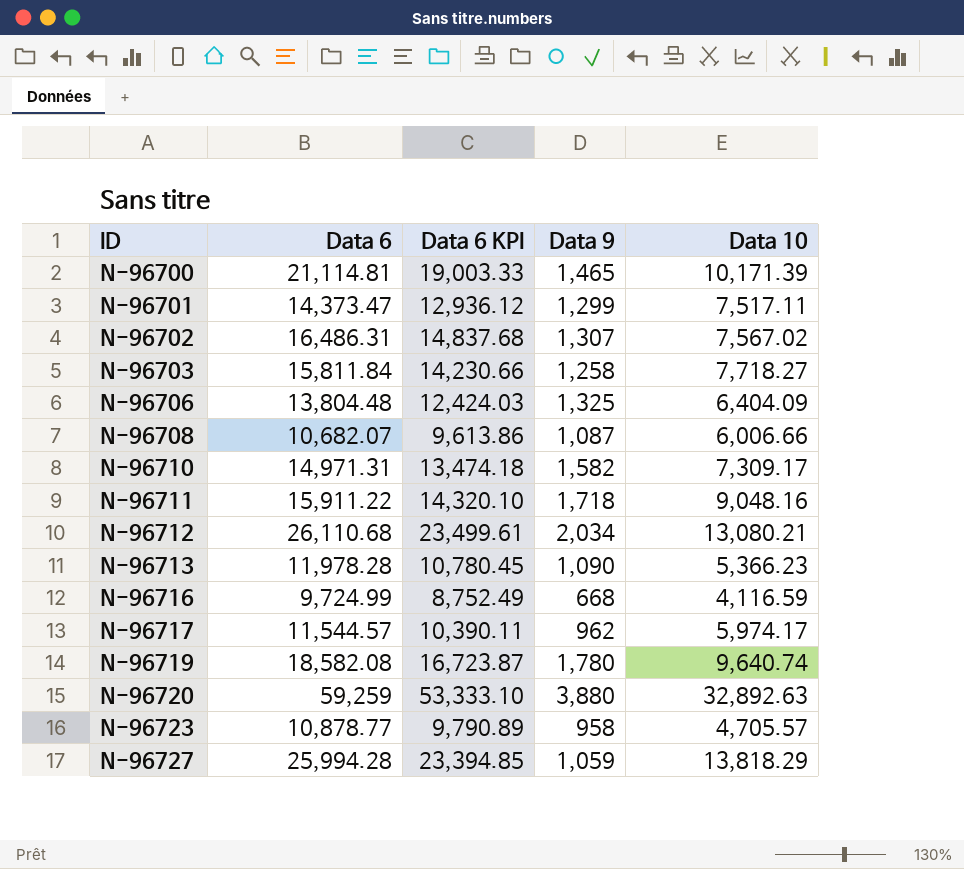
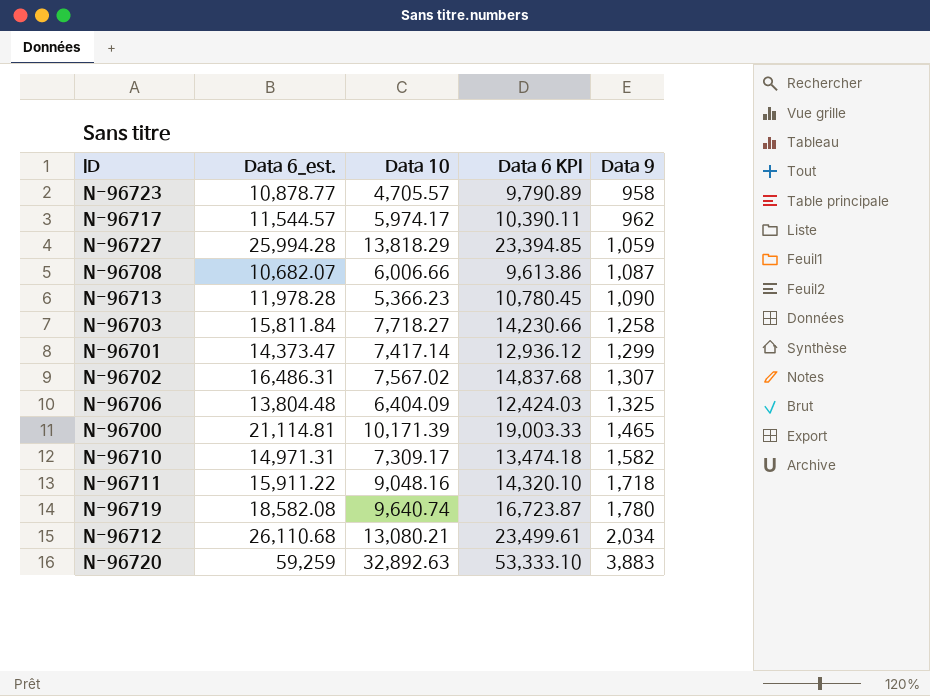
row order: ID ascending -> Data 9 ascending
column name: Data 6 -> Data 6_est.
column Data 10 | position: 5 -> 3
row N-96716: 9,724.99 | 8,752.49 | 668 | 4,116.59 -> none
N-96701 | Data 10: 7,517.11 -> 7,417.14
N-96720 | Data 9: 3,880 -> 3,883

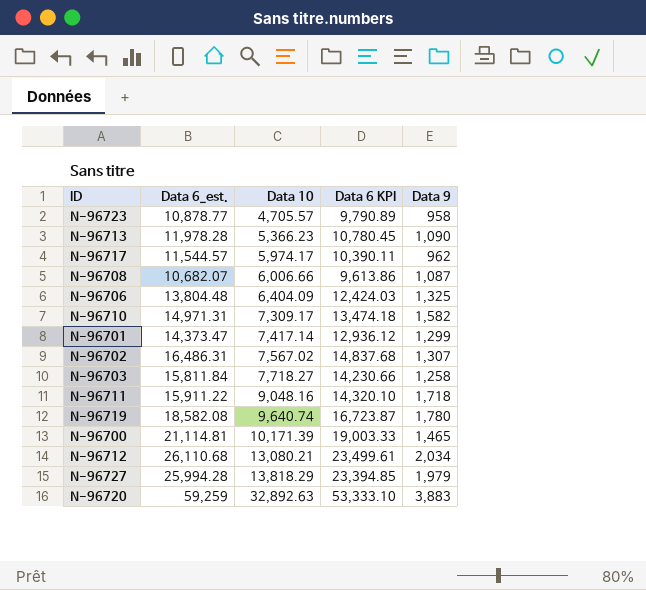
row order: Data 9 ascending -> Data 10 ascending
N-96727 | Data 9: 1,059 -> 1,979

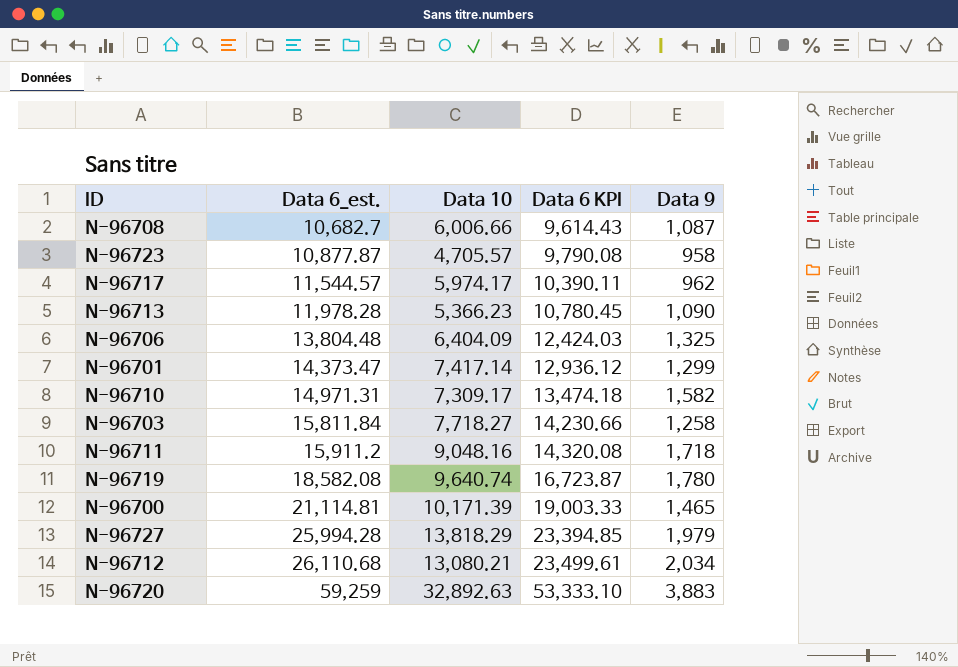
row order: Data 10 ascending -> Data 6_est. ascending
row N-96702: 16,486.31 | 7,567.02 | 14,837.68 | 1,307 -> none
N-96708 | Data 6_est.: 10,682.07 -> 10,682.7
N-96708 | Data 6 KPI: 9,613.86 -> 9,614.43
N-96723 | Data 6_est.: 10,878.77 -> 10,877.87
N-96723 | Data 6 KPI: 9,790.89 -> 9,790.08
N-96711 | Data 6_est.: 15,911.22 -> 15,911.2
N-96711 | Data 6 KPI: 14,320.10 -> 14,320.08

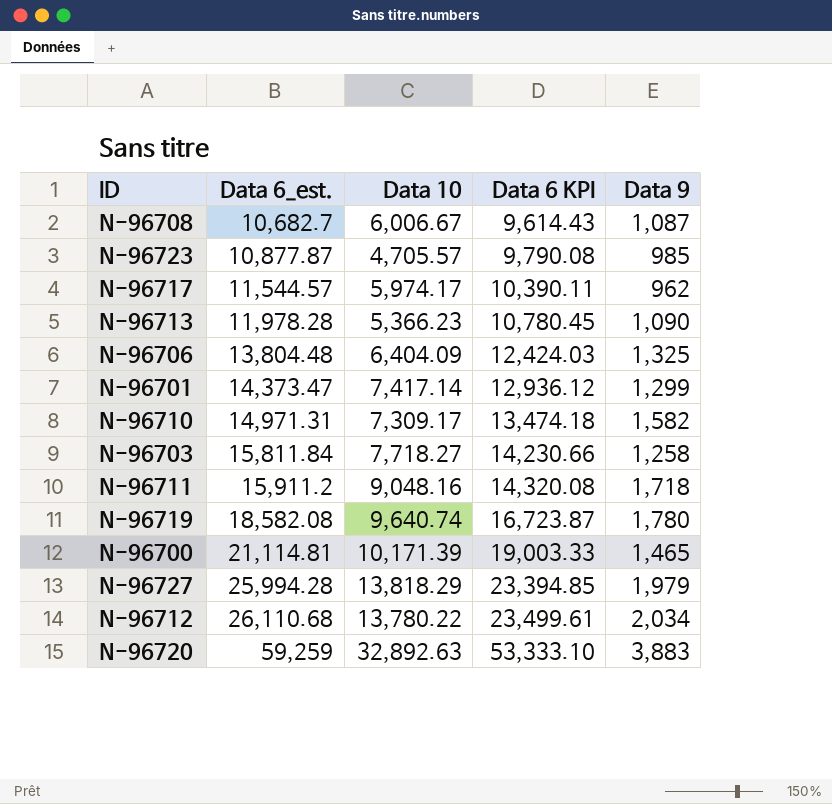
N-96708 | Data 10: 6,006.66 -> 6,006.67
N-96723 | Data 9: 958 -> 985
N-96712 | Data 10: 13,080.21 -> 13,780.22

